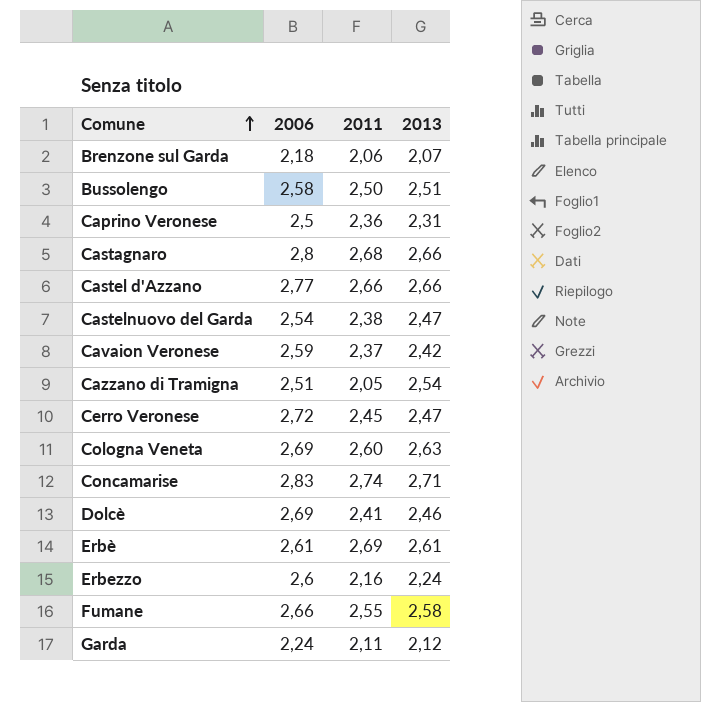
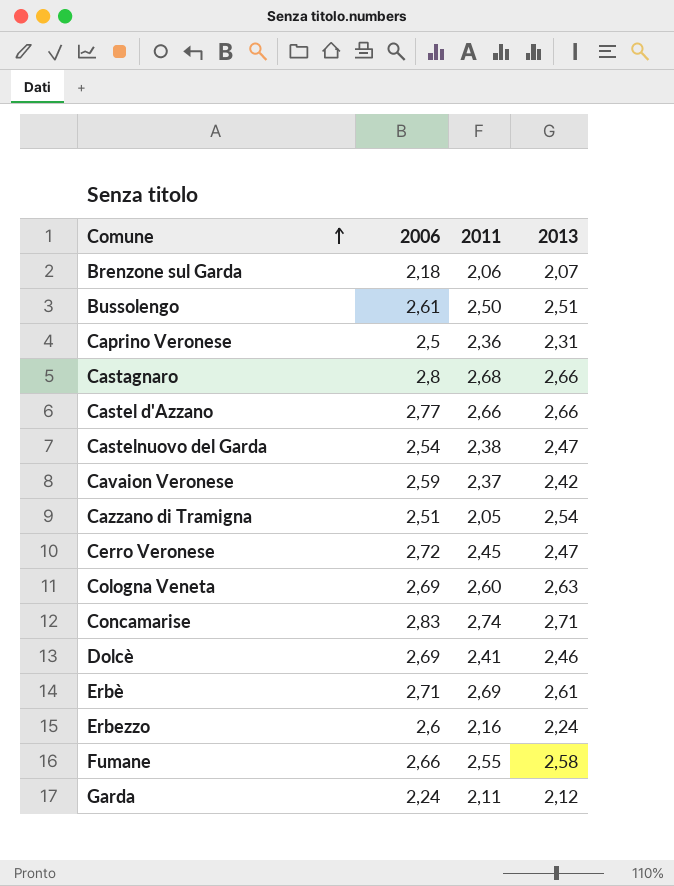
Bussolengo | 2006: 2,58 -> 2,61
Erbè | 2006: 2,61 -> 2,71

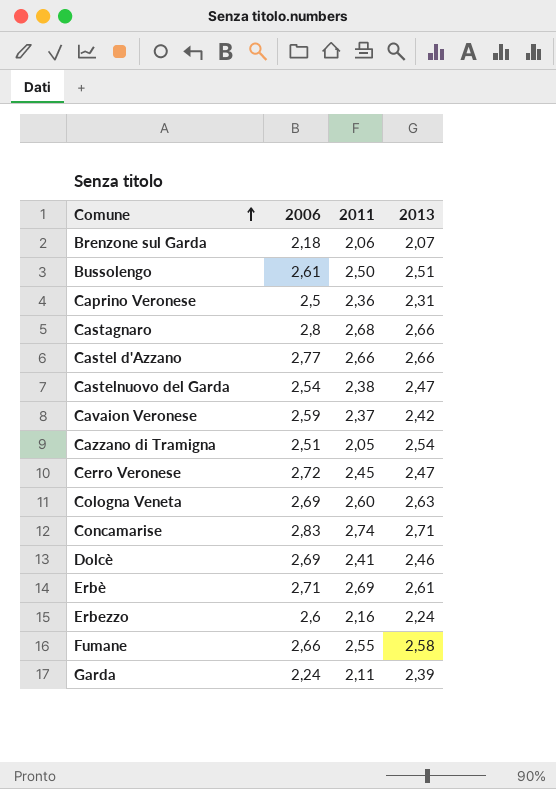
Garda | 2013: 2,12 -> 2,39

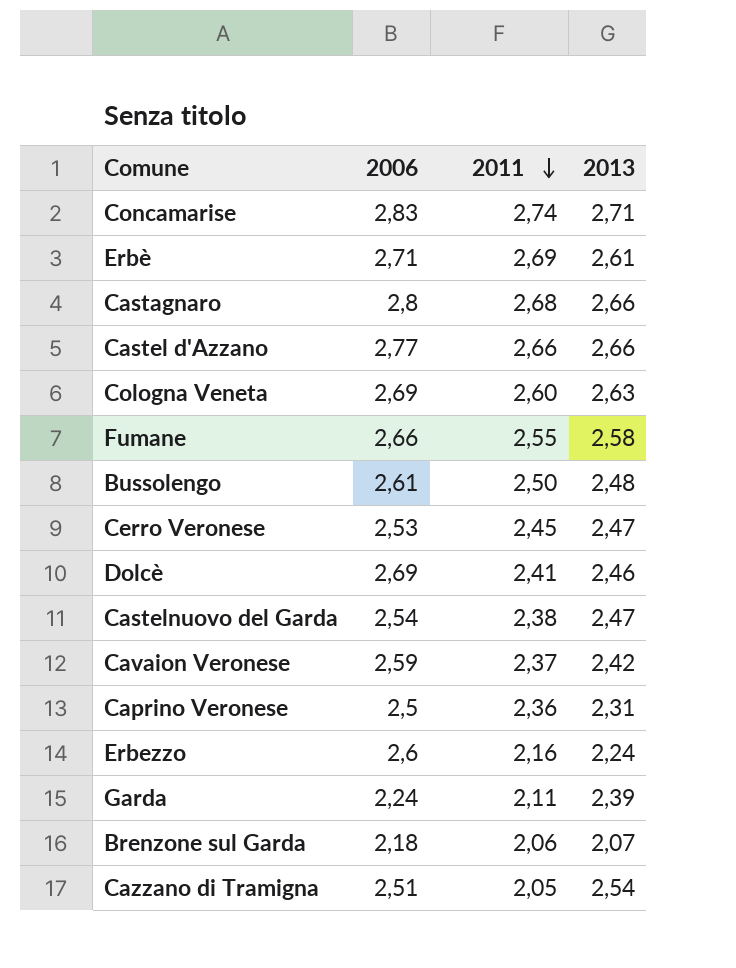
row order: Comune ascending -> 2011 descending
Bussolengo | 2013: 2,51 -> 2,48
Cerro Veronese | 2006: 2,72 -> 2,53

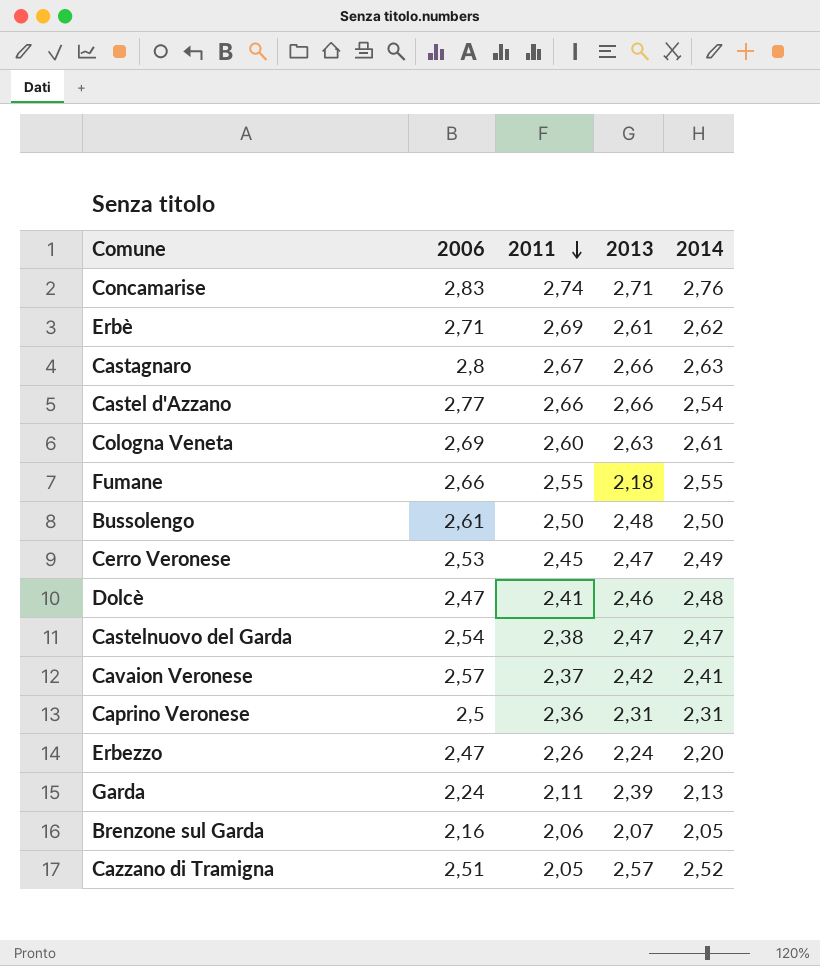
column 2014 | position: none -> 5
Castagnaro | 2011: 2,68 -> 2,67
Fumane | 2013: 2,58 -> 2,18
Dolcè | 2006: 2,69 -> 2,47
Cavaion Veronese | 2006: 2,59 -> 2,57
Erbezzo | 2006: 2,6 -> 2,47
Erbezzo | 2011: 2,16 -> 2,26
Brenzone sul Garda | 2006: 2,18 -> 2,16
Cazzano di Tramigna | 2013: 2,54 -> 2,57

